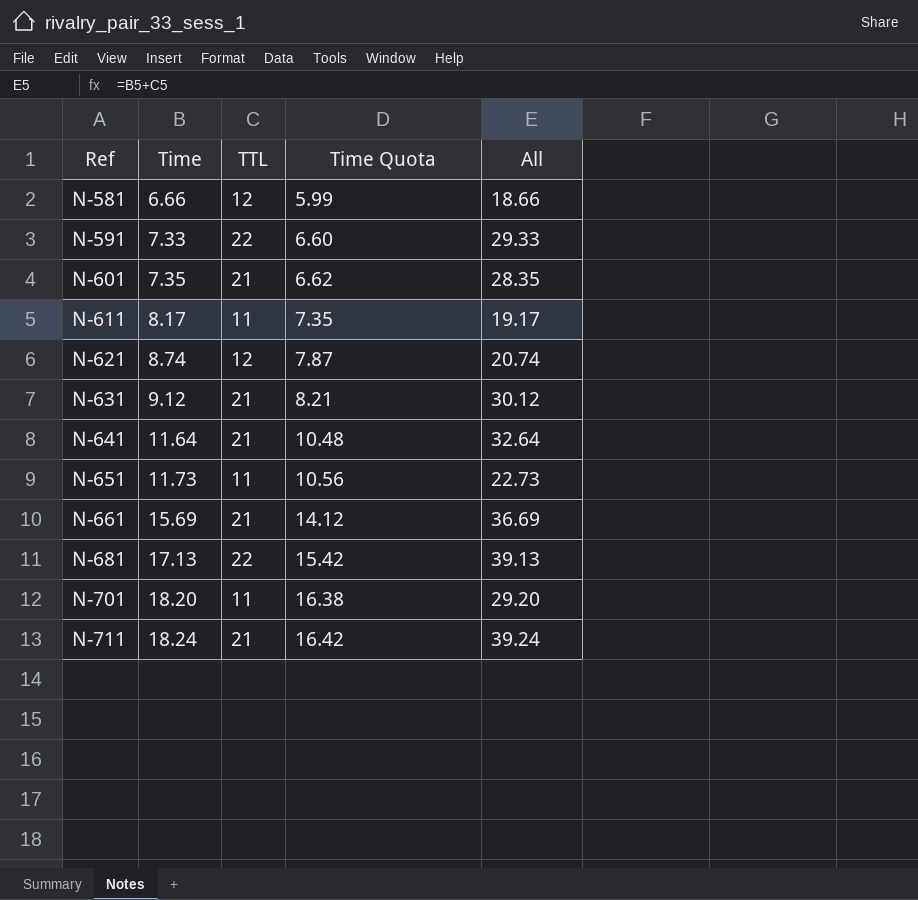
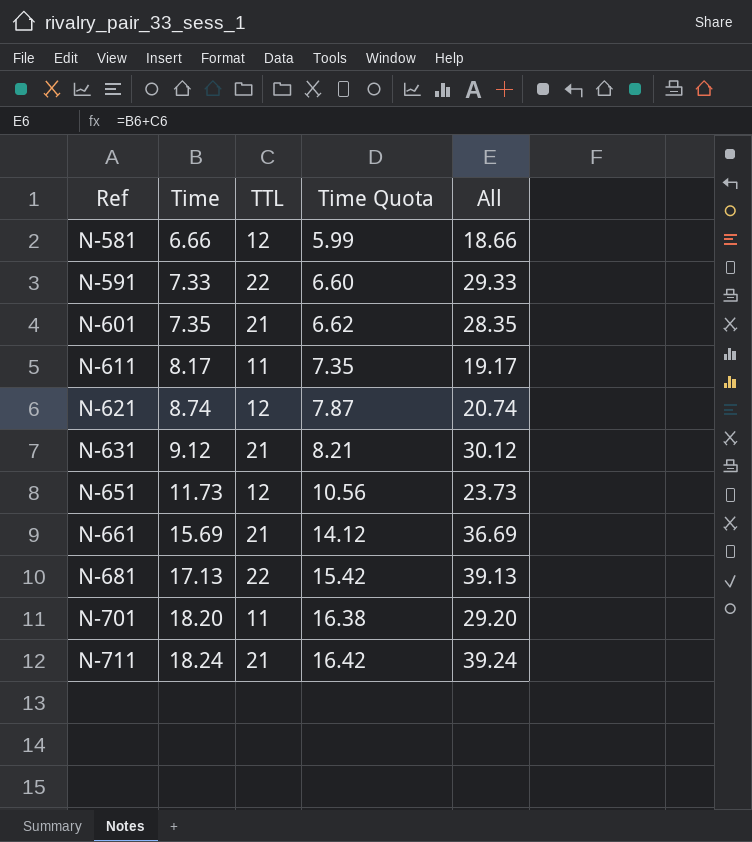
row N-641: 11.64 | 21 | 10.48 | 32.64 -> none
N-651 | TTL: 11 -> 12
N-651 | All: 22.73 -> 23.73

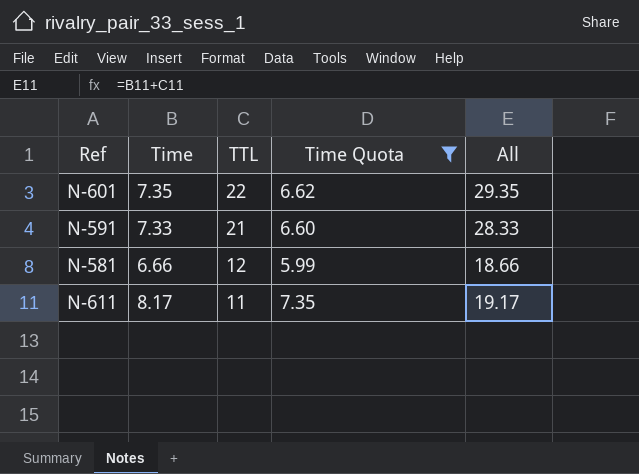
filter: none -> Time Quota <= 7.35
row order: Ref ascending -> TTL descending
N-601 | TTL: 21 -> 22
N-601 | All: 28.35 -> 29.35
N-591 | TTL: 22 -> 21
N-591 | All: 29.33 -> 28.33

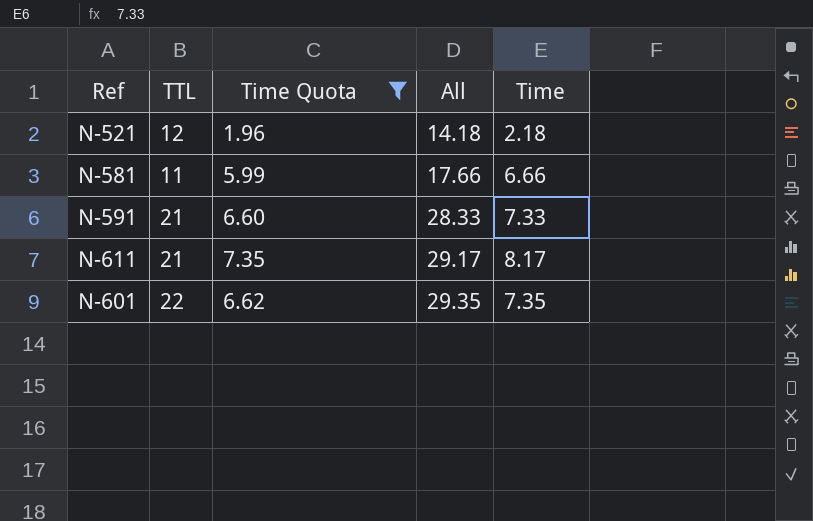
row order: TTL descending -> All ascending
column Time | position: 2 -> 5
row N-521: none -> 12 | 1.96 | 14.18 | 2.18
N-581 | TTL: 12 -> 11
N-581 | All: 18.66 -> 17.66
N-611 | TTL: 11 -> 21
N-611 | All: 19.17 -> 29.17

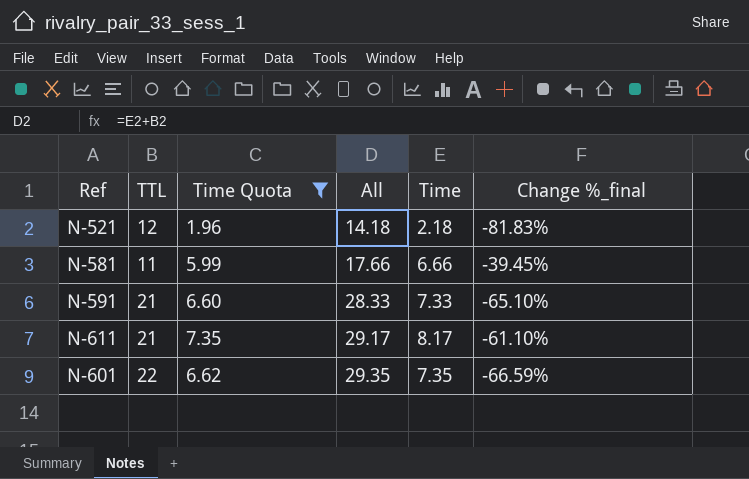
column Change %_final | formula: none -> ([Time] - [TTL]) / [TTL]

